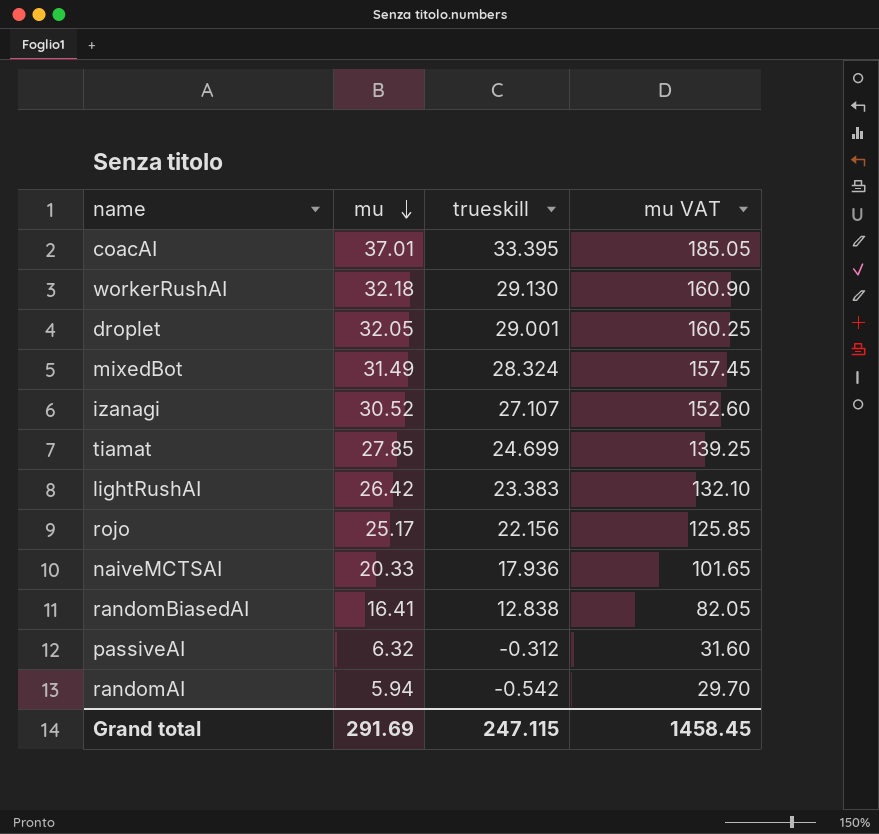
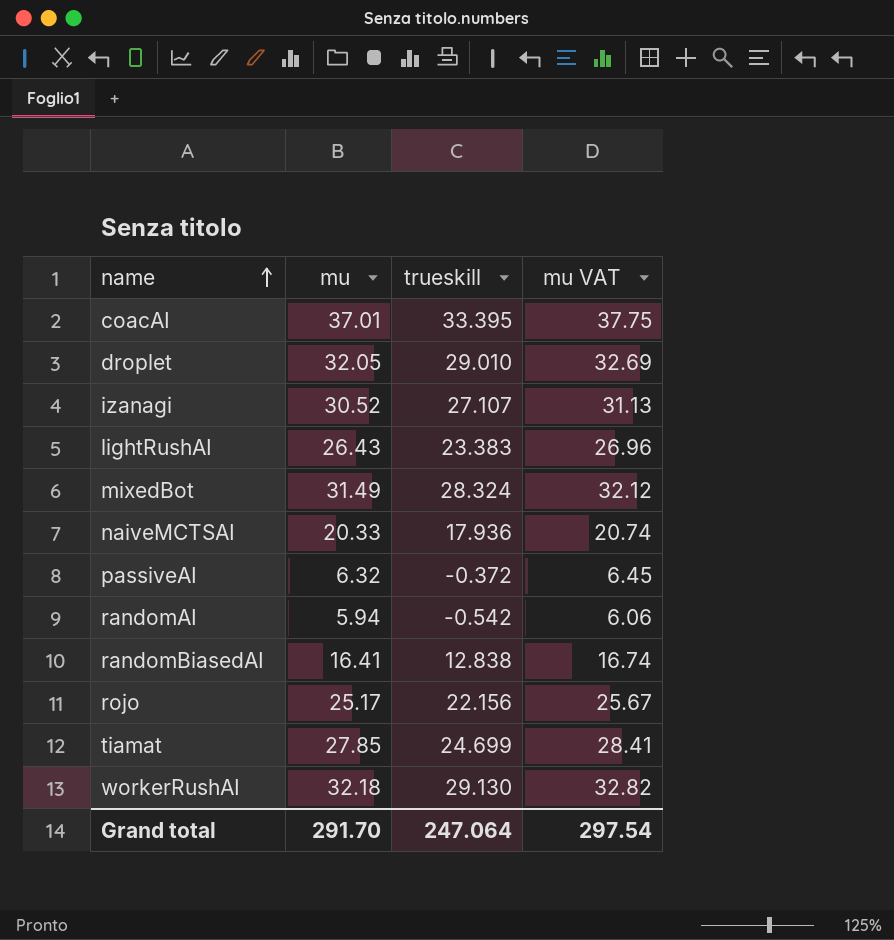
row order: mu descending -> name ascending
column mu VAT | formula: [mu] * 5 -> [mu] * 1.02
droplet | trueskill: 29.001 -> 29.010
lightRushAI | mu: 26.42 -> 26.43
passiveAI | trueskill: -0.312 -> -0.372
Grand total | mu: 291.69 -> 291.70
Grand total | trueskill: 247.115 -> 247.064
Grand total | mu VAT: 1458.45 -> 297.54

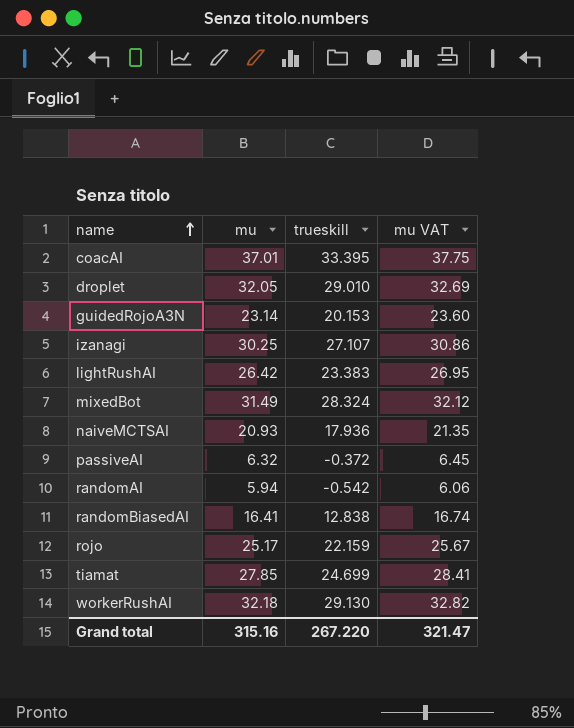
row guidedRojoA3N: none -> 23.14 | 20.153 | 23.60
izanagi | mu: 30.52 -> 30.25
izanagi | mu VAT: 31.13 -> 30.86
lightRushAI | mu: 26.43 -> 26.42
lightRushAI | mu VAT: 26.96 -> 26.95
naiveMCTSAI | mu: 20.33 -> 20.93
naiveMCTSAI | mu VAT: 20.74 -> 21.35
rojo | trueskill: 22.156 -> 22.159
Grand total | mu: 291.70 -> 315.16
Grand total | trueskill: 247.064 -> 267.220
Grand total | mu VAT: 297.54 -> 321.47

